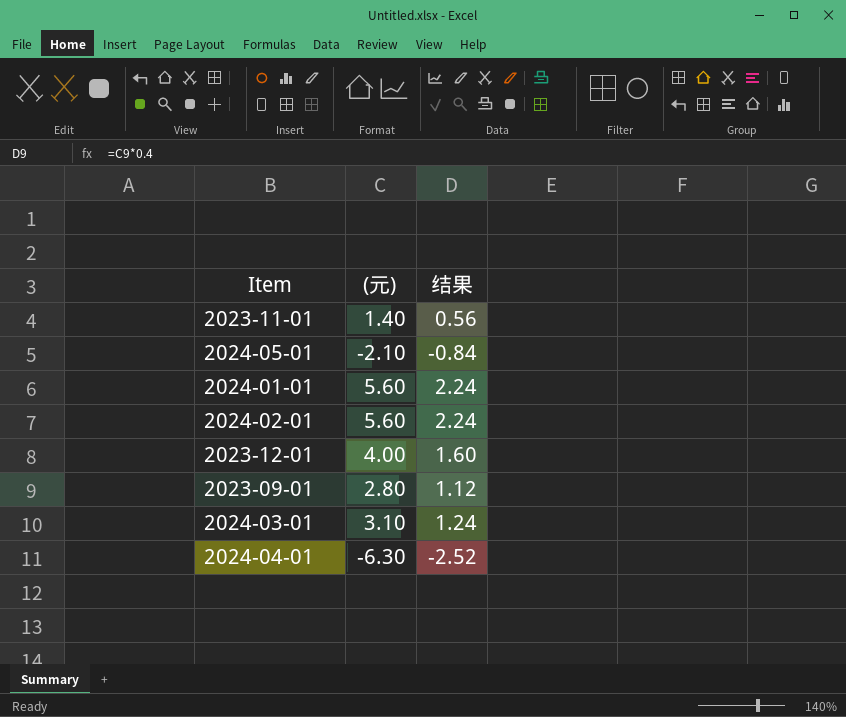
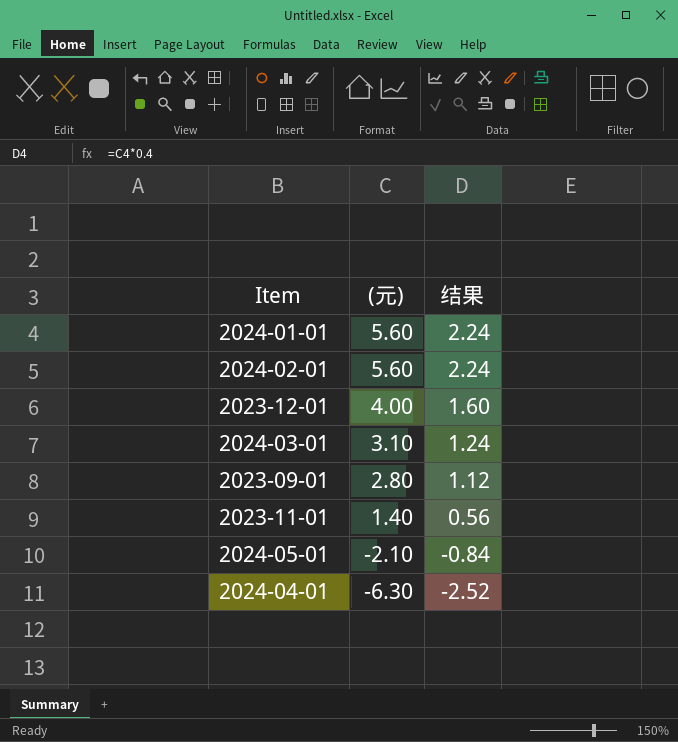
row order: none -> (元) descending

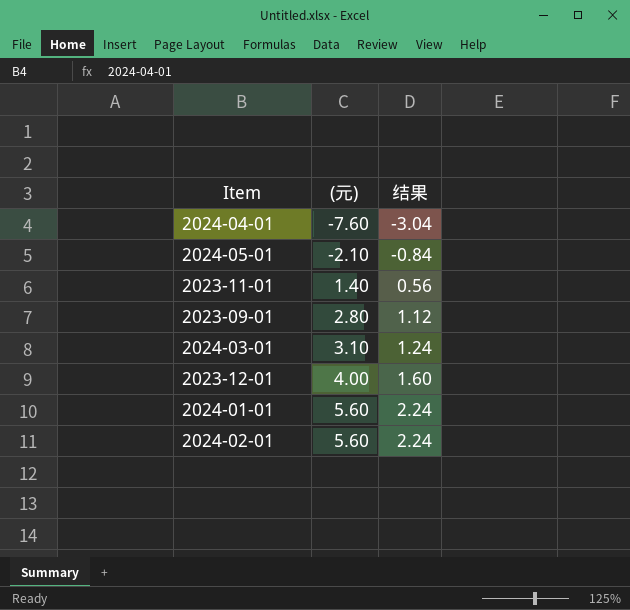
row order: (元) descending -> (元) ascending
2024-04-01 | (元): -6.30 -> -7.60
2024-04-01 | 结果: -2.52 -> -3.04

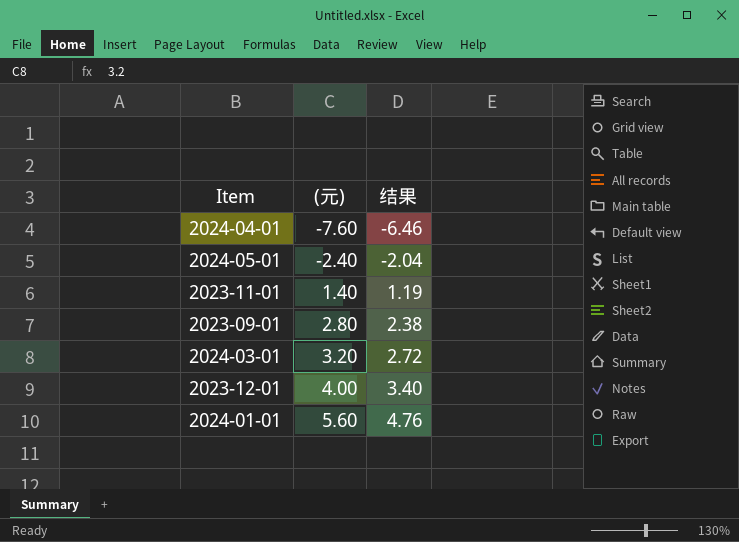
column 结果 | formula: [(元)] * 0.4 -> [(元)] * 0.85
row 2024-02-01: 5.60 | 2.24 -> none
2024-05-01 | (元): -2.10 -> -2.40
2024-03-01 | (元): 3.10 -> 3.20

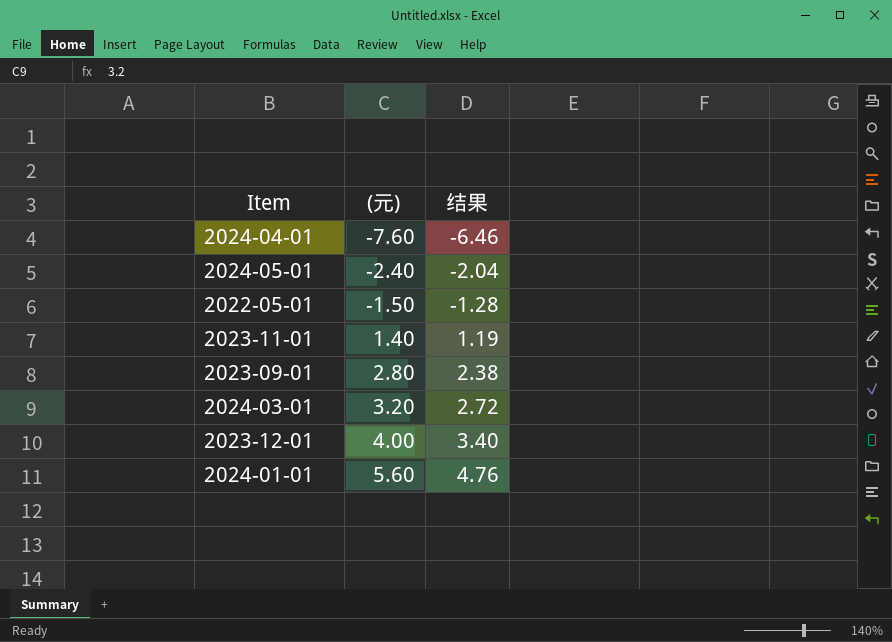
row 2022-05-01: none -> -1.50 | -1.28

